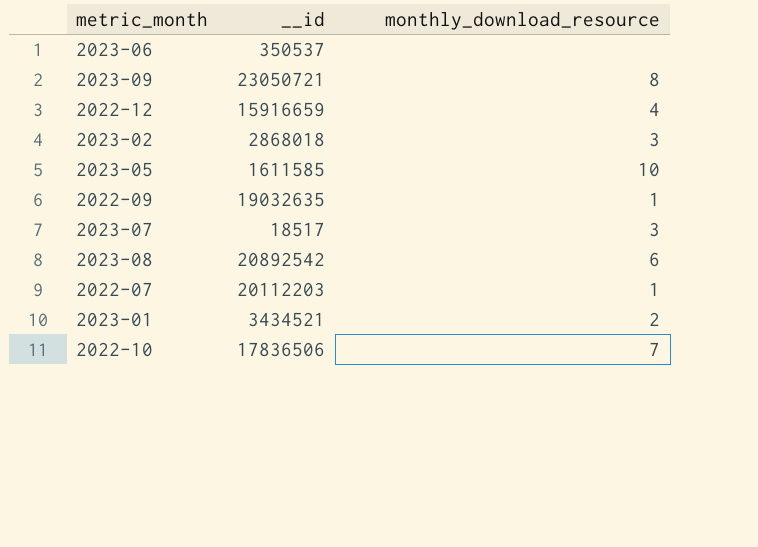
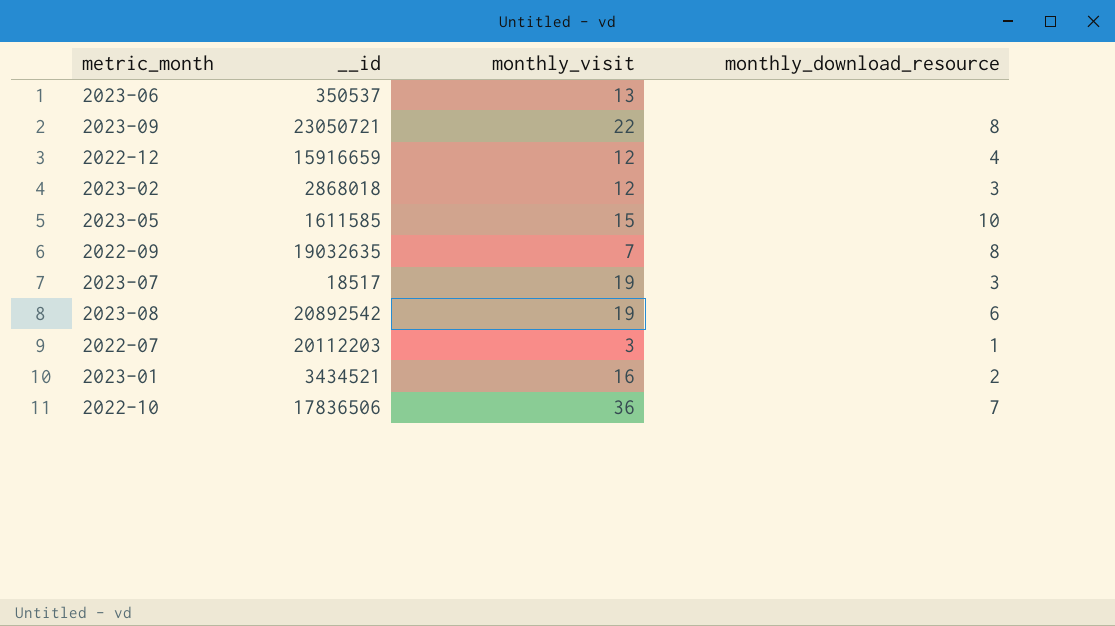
column monthly_visit | position: none -> 3
2022-09 | monthly_download_resource: 1 -> 8

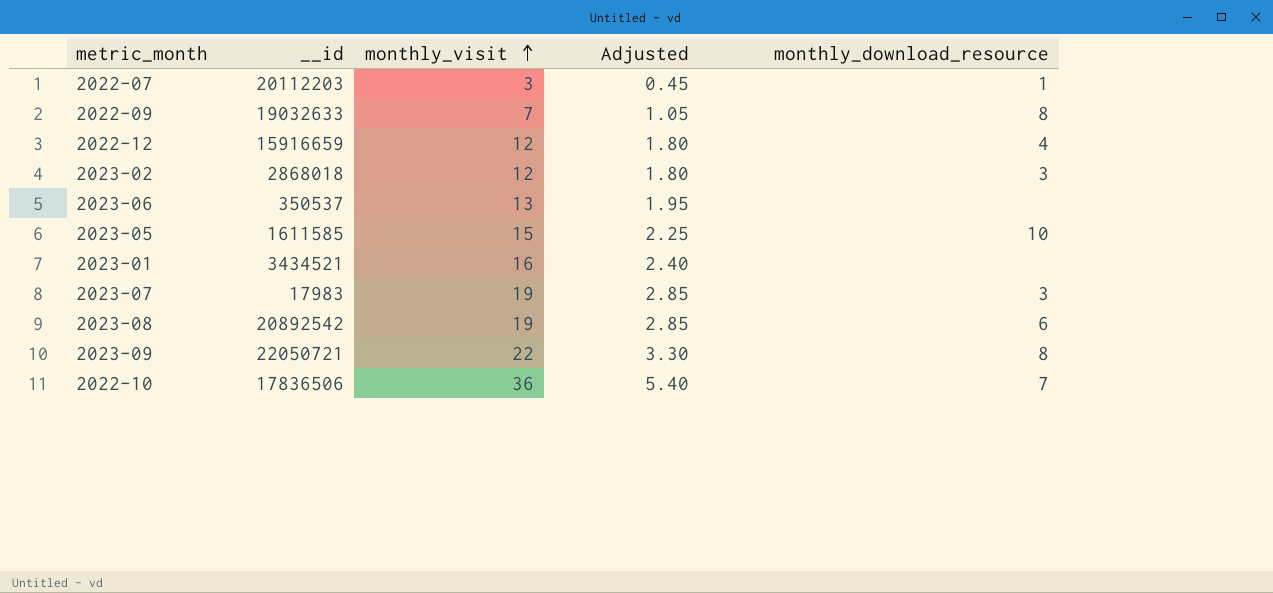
row order: none -> monthly_visit ascending
column Adjusted | formula: none -> [monthly_visit] * 0.15
2022-09 | __id: 19032635 -> 19032633
2023-01 | monthly_download_resource: 2 -> none
2023-07 | __id: 18517 -> 17983
2023-09 | __id: 23050721 -> 22050721

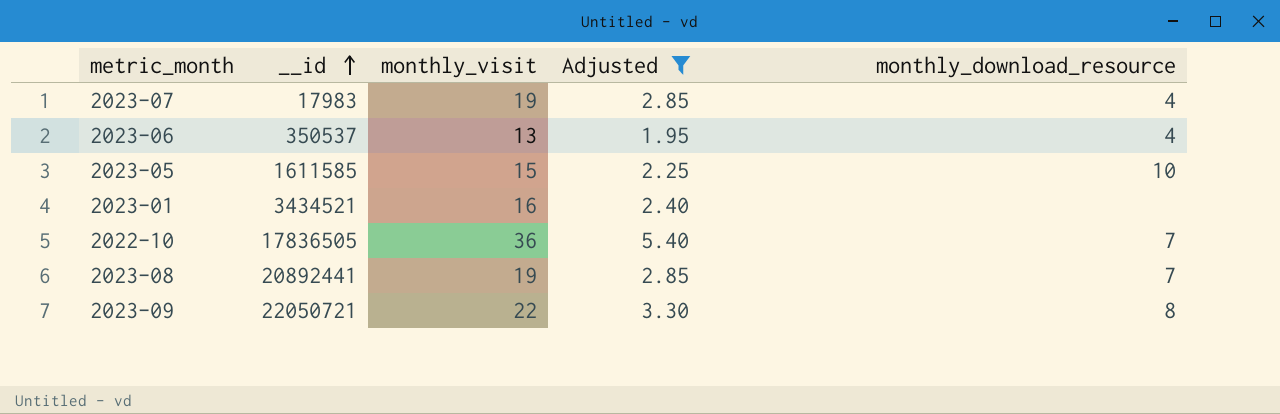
filter: none -> Adjusted >= 1.95
row order: monthly_visit ascending -> __id ascending
2023-07 | monthly_download_resource: 3 -> 4
2023-06 | monthly_download_resource: none -> 4
2022-10 | __id: 17836506 -> 17836505
2023-08 | __id: 20892542 -> 20892441
2023-08 | monthly_download_resource: 6 -> 7

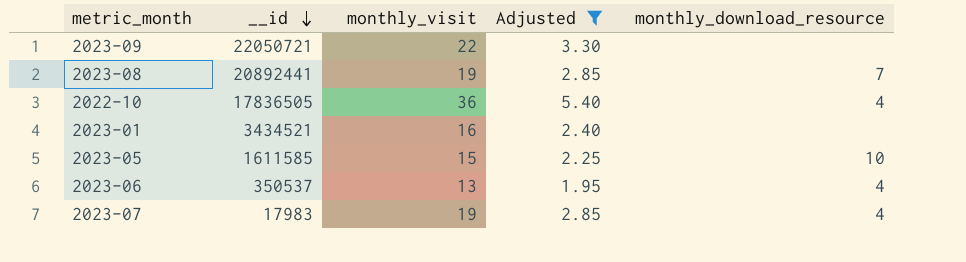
row order: __id ascending -> __id descending
2023-09 | monthly_download_resource: 8 -> none
2022-10 | monthly_download_resource: 7 -> 4

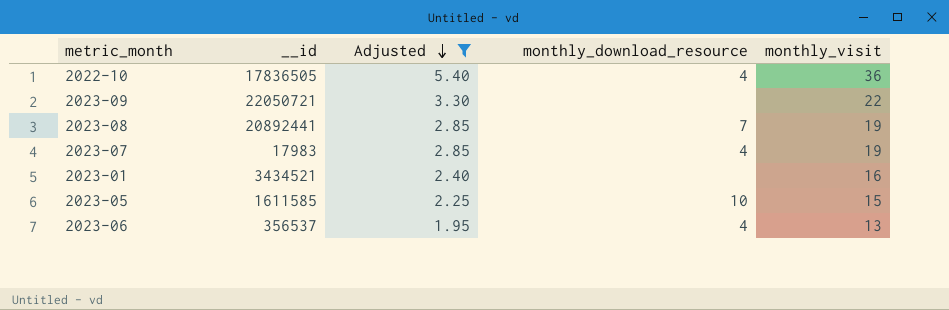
row order: __id descending -> Adjusted descending
column monthly_visit | position: 3 -> 5
2023-06 | __id: 350537 -> 356537

